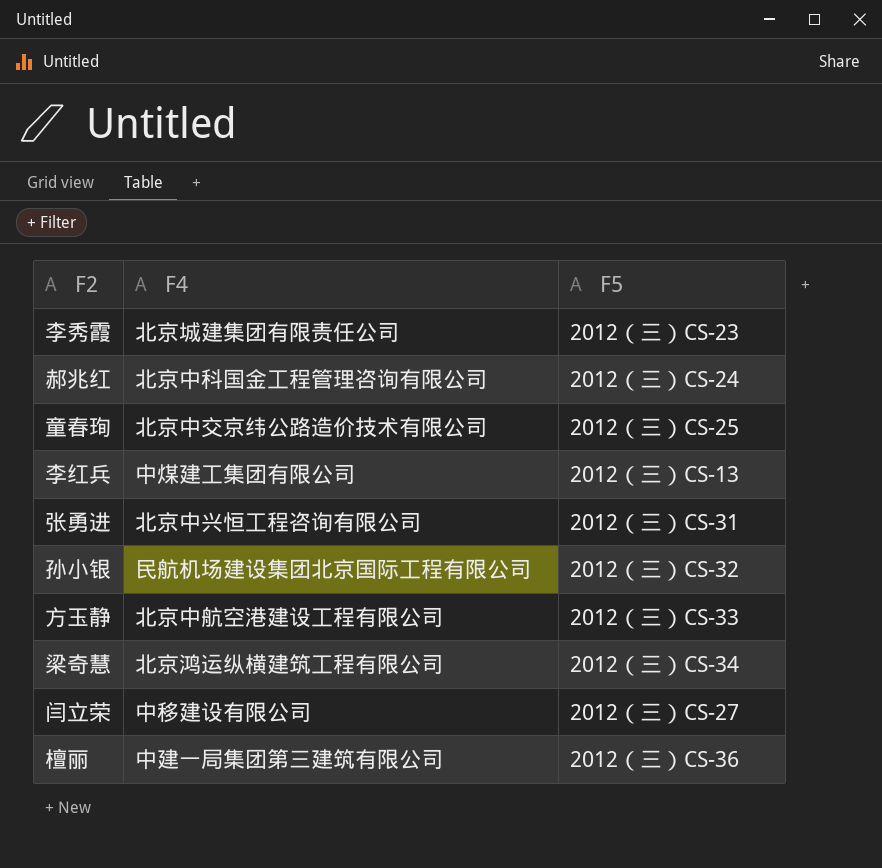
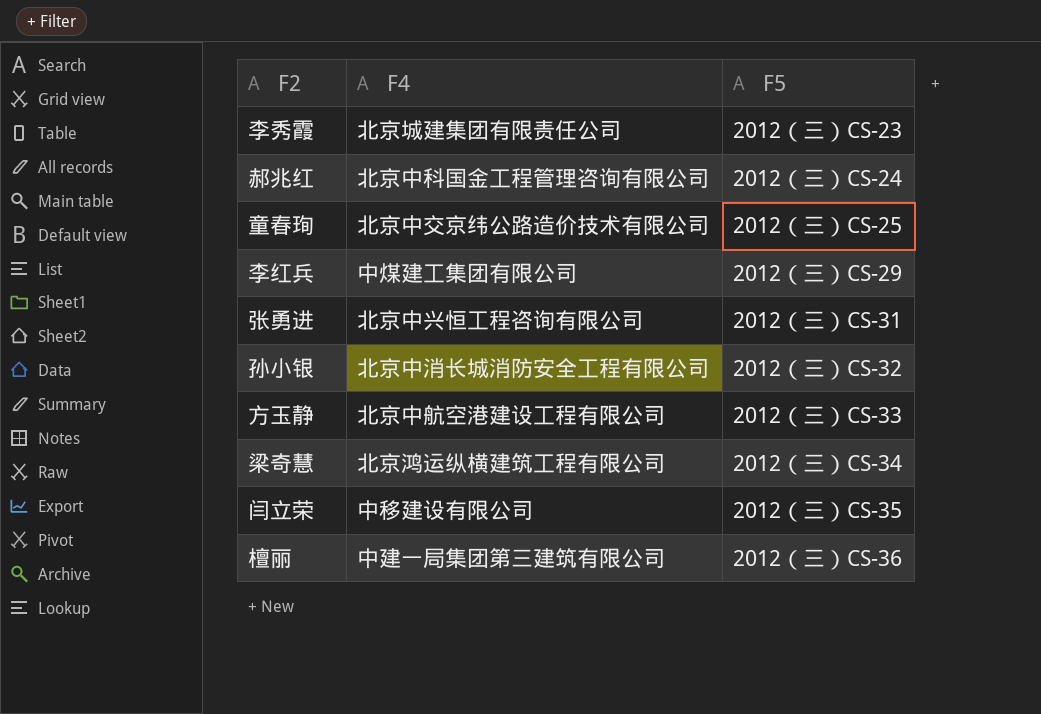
李红兵 | F5: 2012（三）CS-13 -> 2012（三）CS-29
孙小银 | F4: 民航机场建设集团北京国际工程有限公司 -> 北京中消长城消防安全工程有限公司
闫立荣 | F5: 2012（三）CS-27 -> 2012（三）CS-35

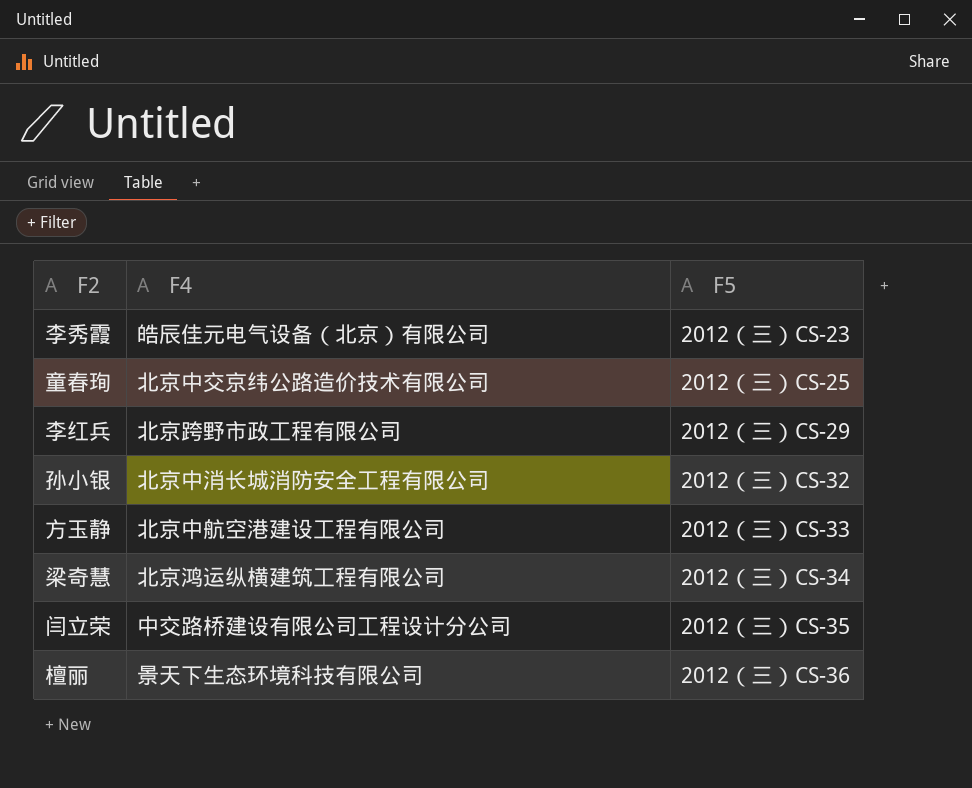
row 郝兆红: 北京中科国金工程管理咨询有限公司 | 2012（三）CS-24 -> none
row 张勇进: 北京中兴恒工程咨询有限公司 | 2012（三）CS-31 -> none
李秀霞 | F4: 北京城建集团有限责任公司 -> 皓辰佳元电气设备（北京）有限公司
李红兵 | F4: 中煤建工集团有限公司 -> 北京跨野市政工程有限公司
闫立荣 | F4: 中移建设有限公司 -> 中交路桥建设有限公司工程设计分公司
檀丽 | F4: 中建一局集团第三建筑有限公司 -> 景天下生态环境科技有限公司

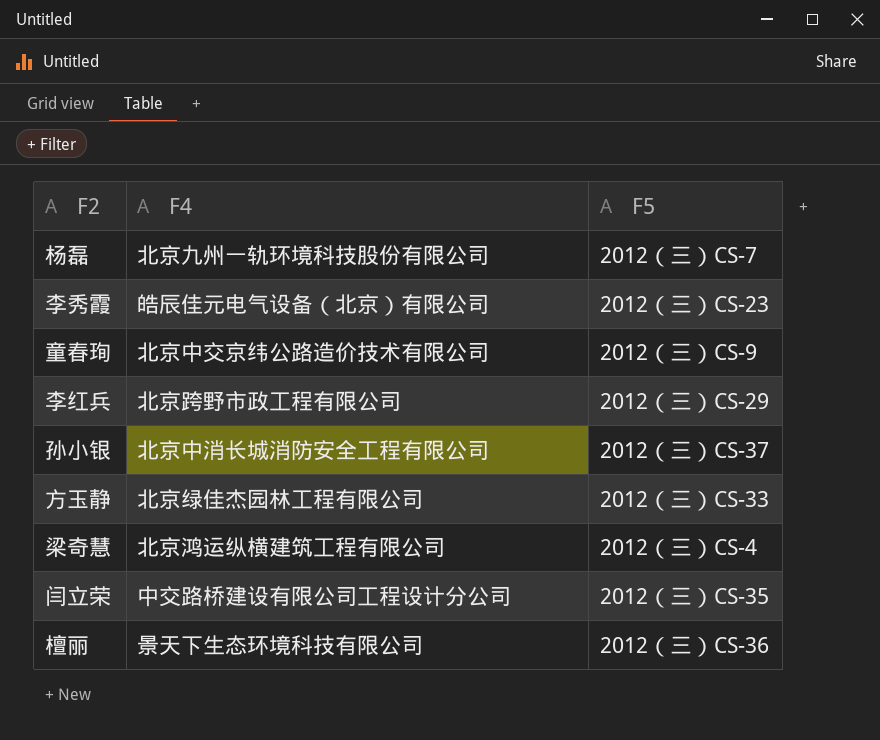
row 杨磊: none -> 北京九州一轨环境科技股份有限公司 | 2012（三）CS-7
童春珣 | F5: 2012（三）CS-25 -> 2012（三）CS-9
孙小银 | F5: 2012（三）CS-32 -> 2012（三）CS-37
方玉静 | F4: 北京中航空港建设工程有限公司 -> 北京绿佳杰园林工程有限公司
梁奇慧 | F5: 2012（三）CS-34 -> 2012（三）CS-4

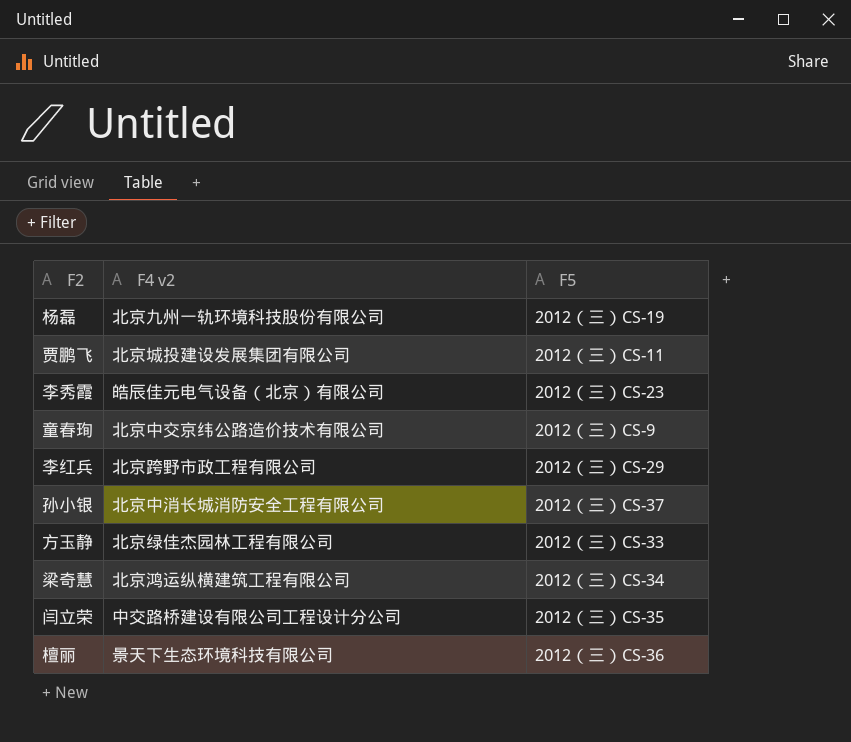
column name: F4 -> F4 v2
杨磊 | F5: 2012（三）CS-7 -> 2012（三）CS-19
row 贾鹏飞: none -> 北京城投建设发展集团有限公司 | 2012（三）CS-11
梁奇慧 | F5: 2012（三）CS-4 -> 2012（三）CS-34

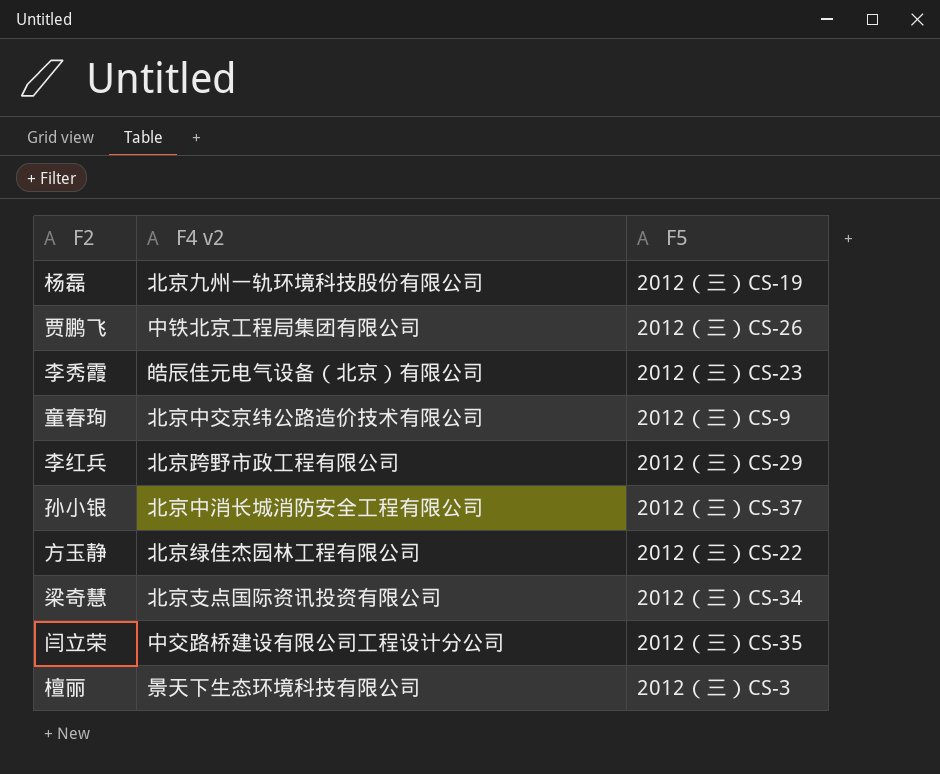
贾鹏飞 | F4 v2: 北京城投建设发展集团有限公司 -> 中铁北京工程局集团有限公司
贾鹏飞 | F5: 2012（三）CS-11 -> 2012（三）CS-26
方玉静 | F5: 2012（三）CS-33 -> 2012（三）CS-22
梁奇慧 | F4 v2: 北京鸿运纵横建筑工程有限公司 -> 北京支点国际资讯投资有限公司
檀丽 | F5: 2012（三）CS-36 -> 2012（三）CS-3

